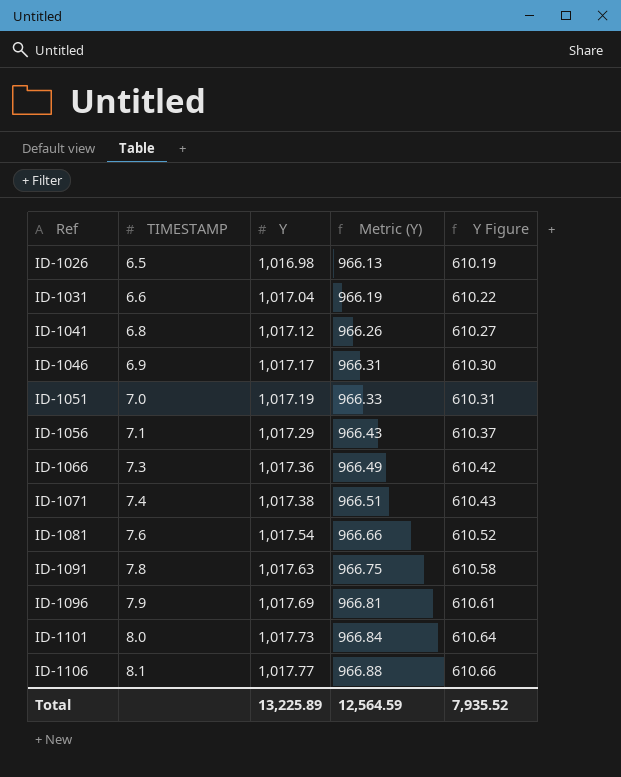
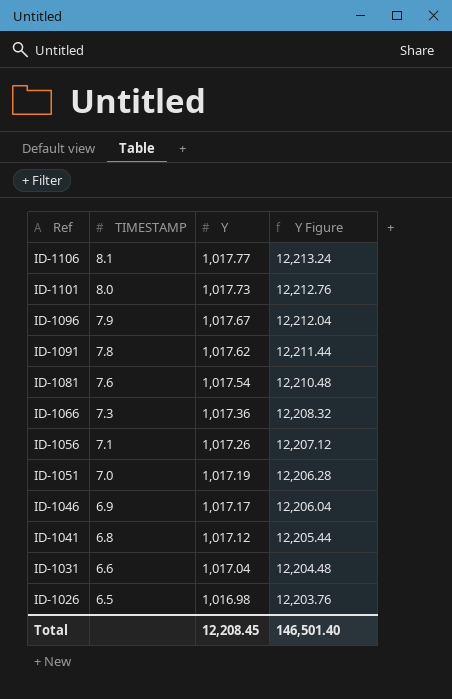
row order: Ref ascending -> Ref descending
column Metric (Y) | formula: [Y] * 0.95 -> none
column Y Figure | formula: [Y] * 0.6 -> [Y] * 12
row ID-1071: 7.4 | 1,017.38 | 966.51 | 610.43 -> none
ID-1096 | Y: 1,017.69 -> 1,017.67
ID-1091 | Y: 1,017.63 -> 1,017.62
ID-1056 | Y: 1,017.29 -> 1,017.26
Total | Y: 13,225.89 -> 12,208.45
Total | Y Figure: 7,935.52 -> 146,501.40

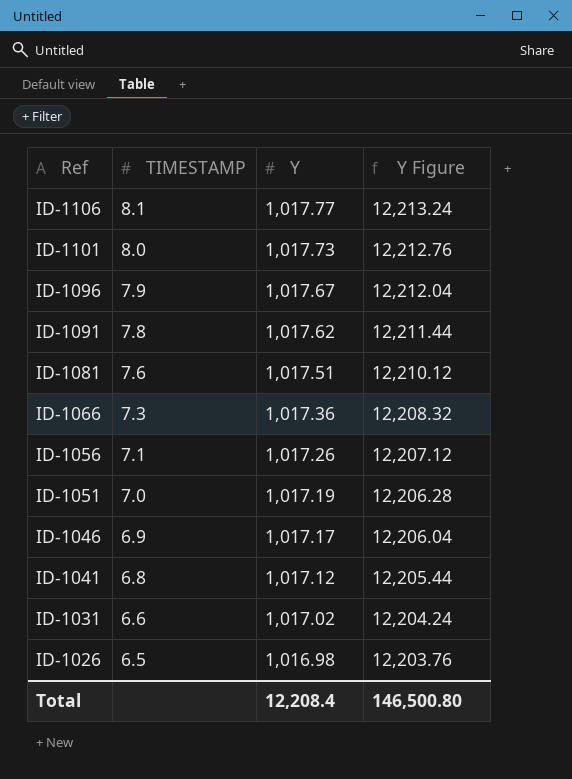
ID-1081 | Y: 1,017.54 -> 1,017.51
ID-1081 | Y Figure: 12,210.48 -> 12,210.12
ID-1031 | Y: 1,017.04 -> 1,017.02
ID-1031 | Y Figure: 12,204.48 -> 12,204.24
Total | Y: 12,208.45 -> 12,208.4
Total | Y Figure: 146,501.40 -> 146,500.80

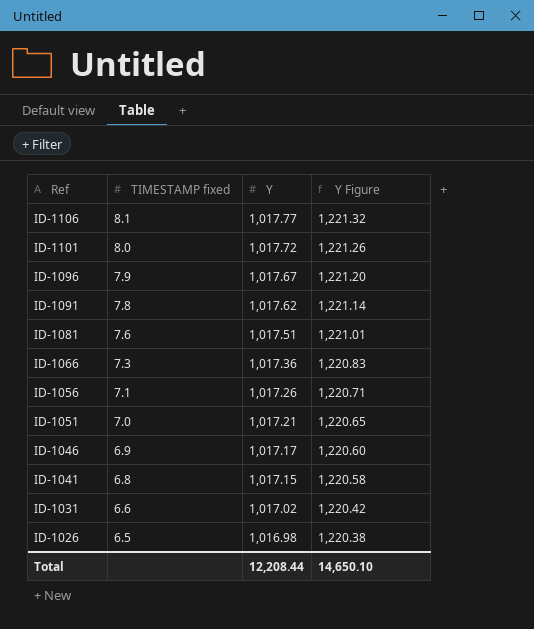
column name: TIMESTAMP -> TIMESTAMP fixed
column Y Figure | formula: [Y] * 12 -> [Y] * 1.2
ID-1101 | Y: 1,017.73 -> 1,017.72
ID-1051 | Y: 1,017.19 -> 1,017.21
ID-1041 | Y: 1,017.12 -> 1,017.15
Total | Y: 12,208.4 -> 12,208.44
Total | Y Figure: 146,500.80 -> 14,650.10

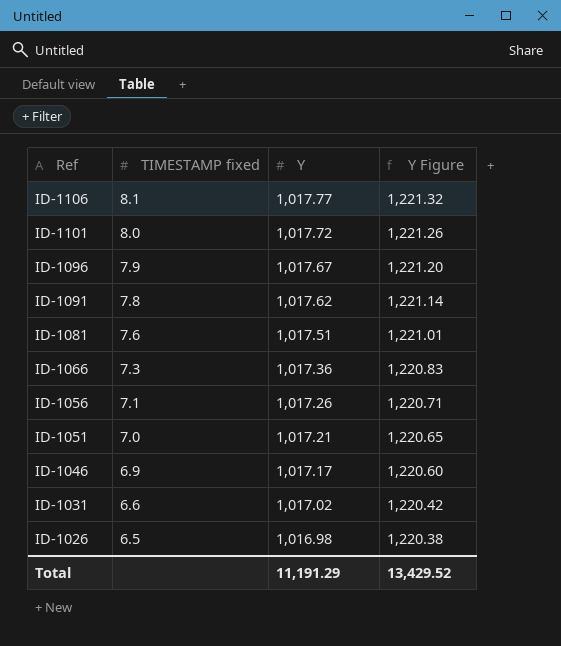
row ID-1041: 6.8 | 1,017.15 | 1,220.58 -> none
Total | Y: 12,208.44 -> 11,191.29
Total | Y Figure: 14,650.10 -> 13,429.52

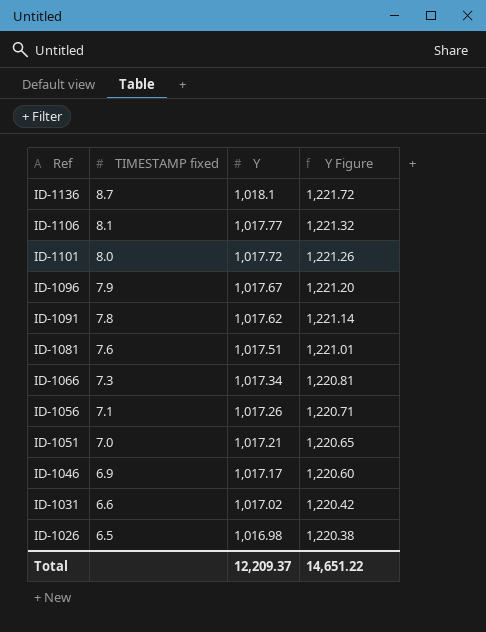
row ID-1136: none -> 8.7 | 1,018.1 | 1,221.72
ID-1066 | Y: 1,017.36 -> 1,017.34
ID-1066 | Y Figure: 1,220.83 -> 1,220.81
Total | Y: 11,191.29 -> 12,209.37
Total | Y Figure: 13,429.52 -> 14,651.22

